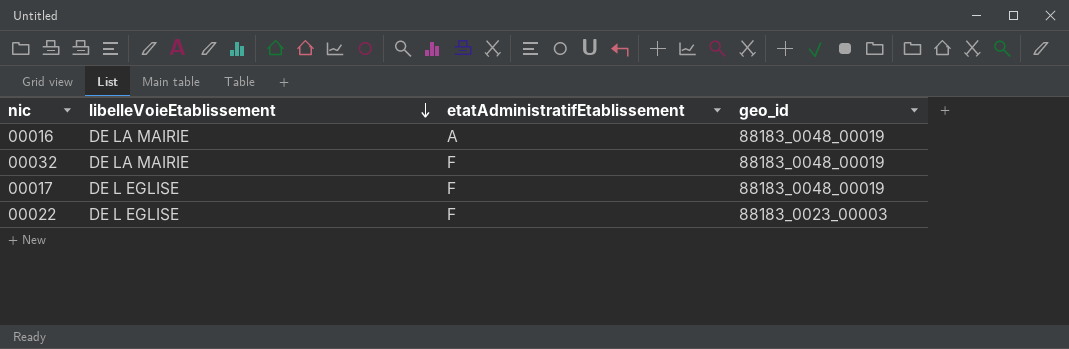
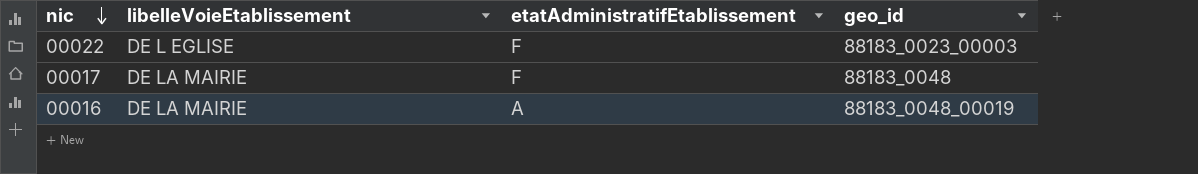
row order: libelleVoieEtablissement descending -> nic descending
row 00032: DE LA MAIRIE | F | 88183_0048_00019 -> none
00017 | libelleVoieEtablissement: DE L EGLISE -> DE LA MAIRIE
00017 | geo_id: 88183_0048_00019 -> 88183_0048

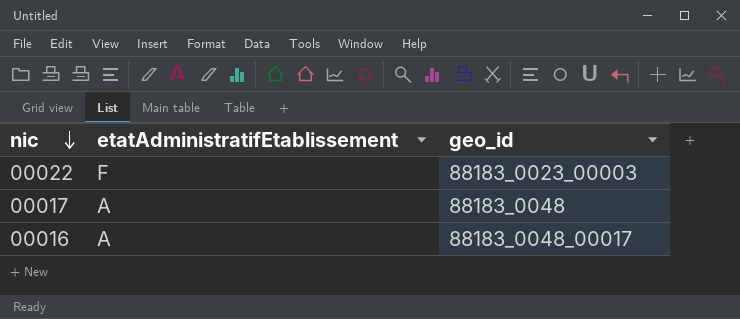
column libelleVoieEtablissement | position: 2 -> none
00017 | etatAdministratifEtablissement: F -> A
00016 | geo_id: 88183_0048_00019 -> 88183_0048_00017

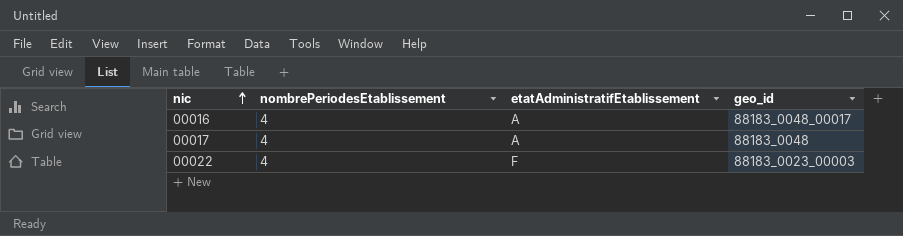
row order: nic descending -> nic ascending
column nombrePeriodesEtablissement | position: none -> 2

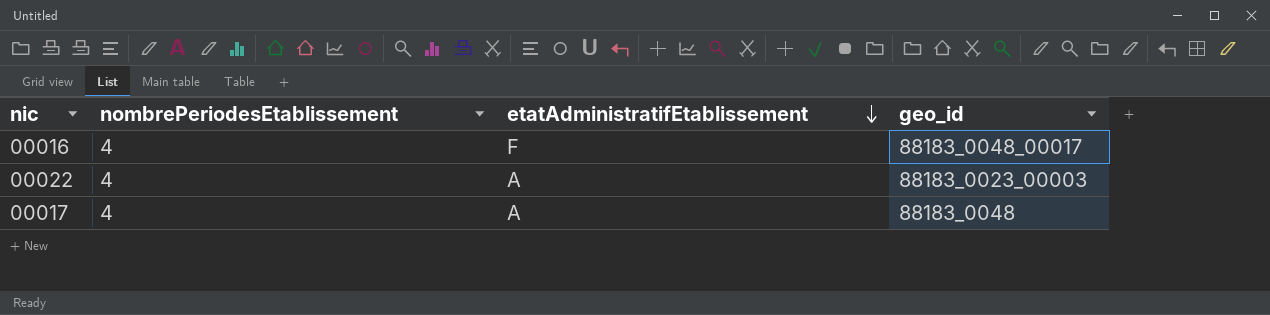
row order: nic ascending -> etatAdministratifEtablissement descending
00016 | etatAdministratifEtablissement: A -> F
00022 | etatAdministratifEtablissement: F -> A

